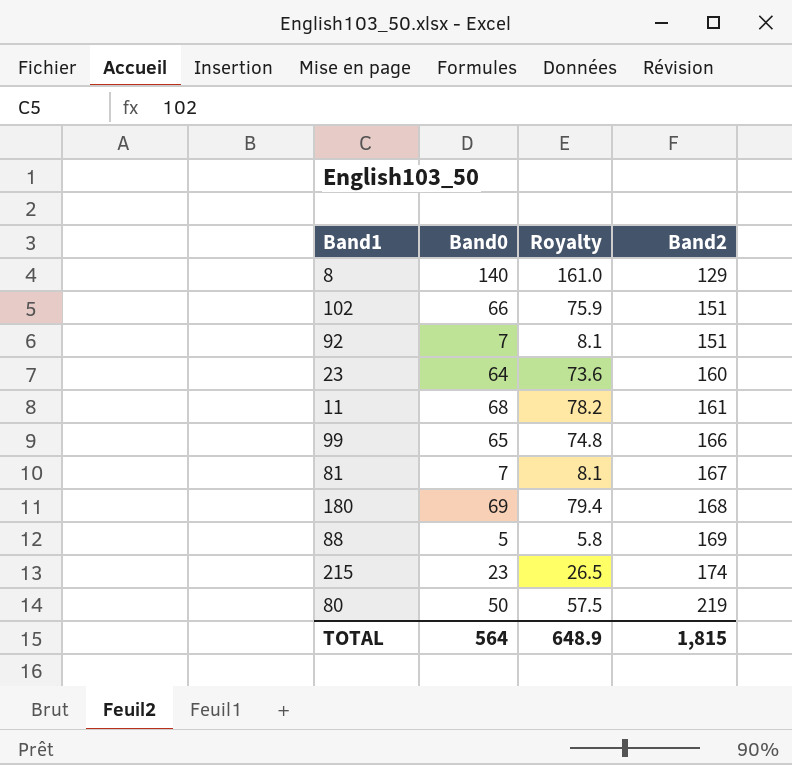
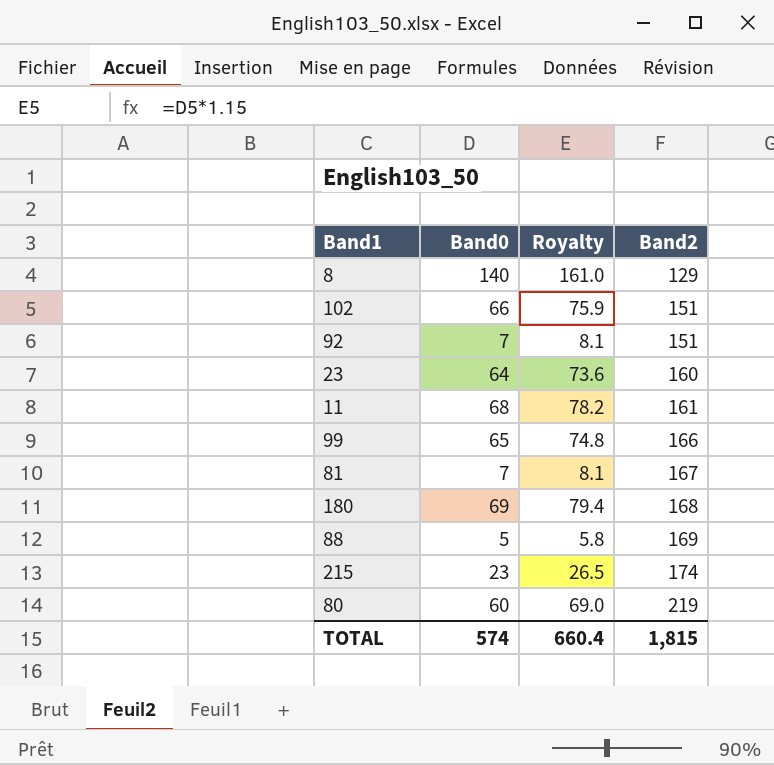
80 | Band0: 50 -> 60
80 | Royalty: 57.5 -> 69.0
TOTAL | Band0: 564 -> 574
TOTAL | Royalty: 648.9 -> 660.4

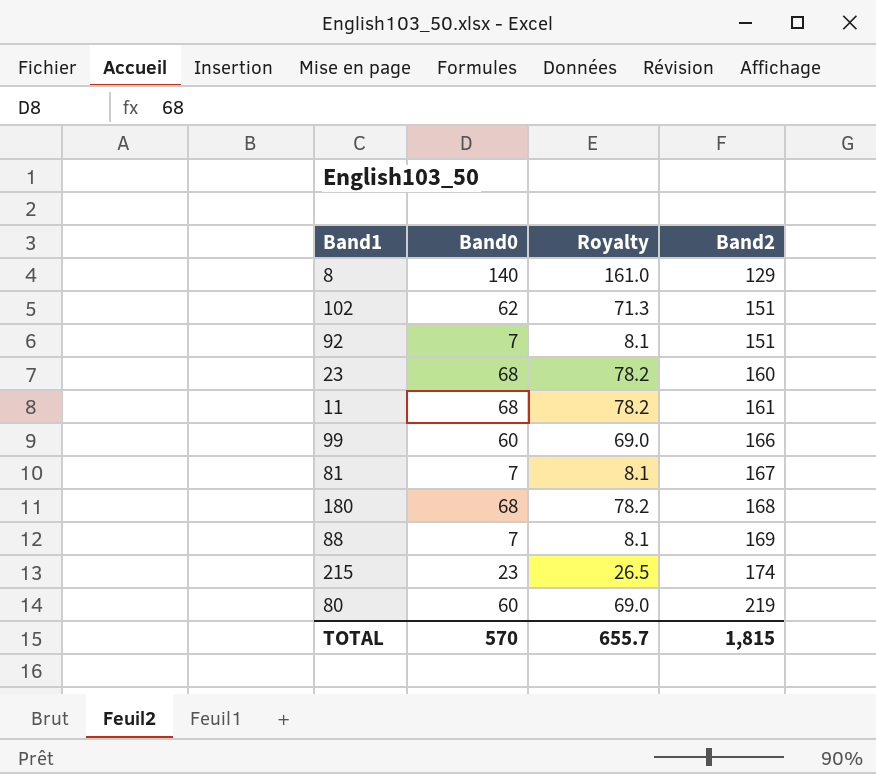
102 | Band0: 66 -> 62
102 | Royalty: 75.9 -> 71.3
23 | Band0: 64 -> 68
23 | Royalty: 73.6 -> 78.2
99 | Band0: 65 -> 60
99 | Royalty: 74.8 -> 69.0
180 | Band0: 69 -> 68
180 | Royalty: 79.4 -> 78.2
88 | Band0: 5 -> 7
88 | Royalty: 5.8 -> 8.1
TOTAL | Band0: 574 -> 570
TOTAL | Royalty: 660.4 -> 655.7

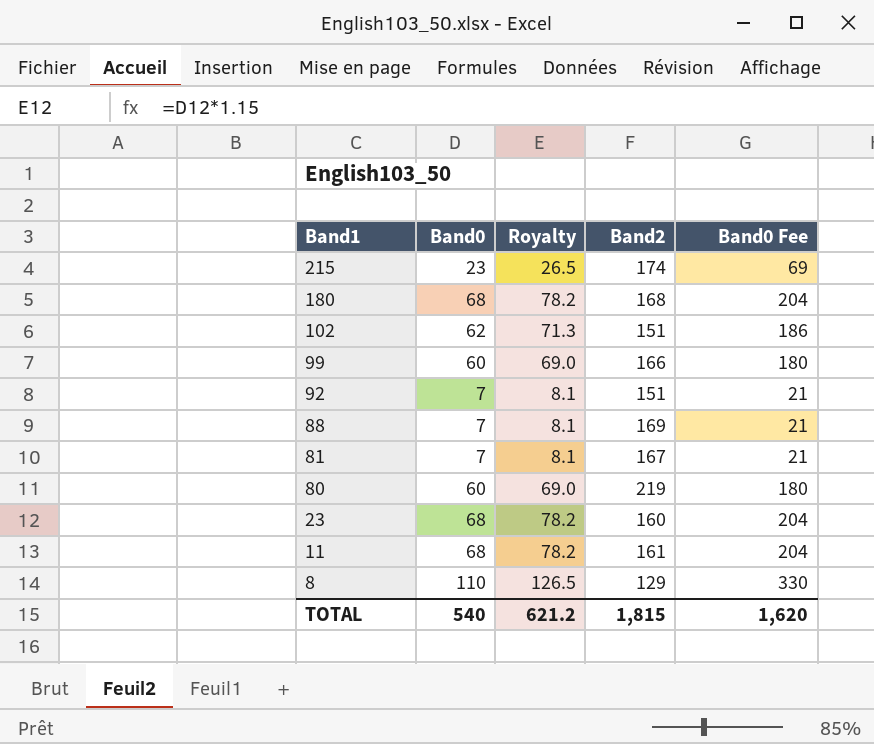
row order: Band2 ascending -> Band1 descending
column Band0 Fee | formula: none -> [Band0] * 3
8 | Band0: 140 -> 110
8 | Royalty: 161.0 -> 126.5
TOTAL | Band0: 570 -> 540
TOTAL | Royalty: 655.7 -> 621.2

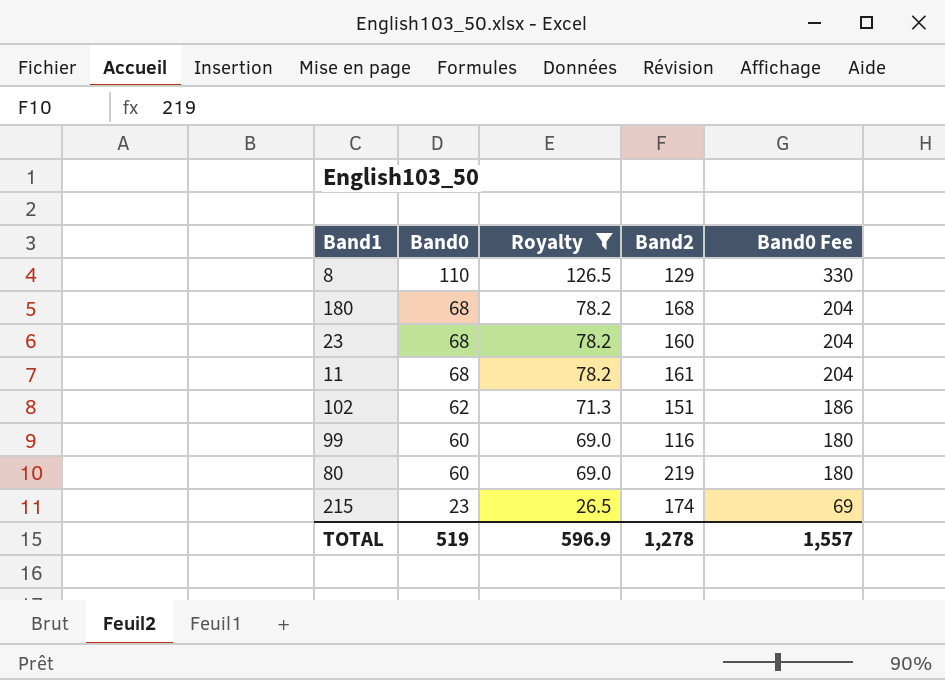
filter: none -> Royalty != 8.1
row order: Band1 descending -> Band0 descending
99 | Band2: 166 -> 116
TOTAL | Band0: 540 -> 519
TOTAL | Royalty: 621.2 -> 596.9
TOTAL | Band2: 1,815 -> 1,278
TOTAL | Band0 Fee: 1,620 -> 1,557

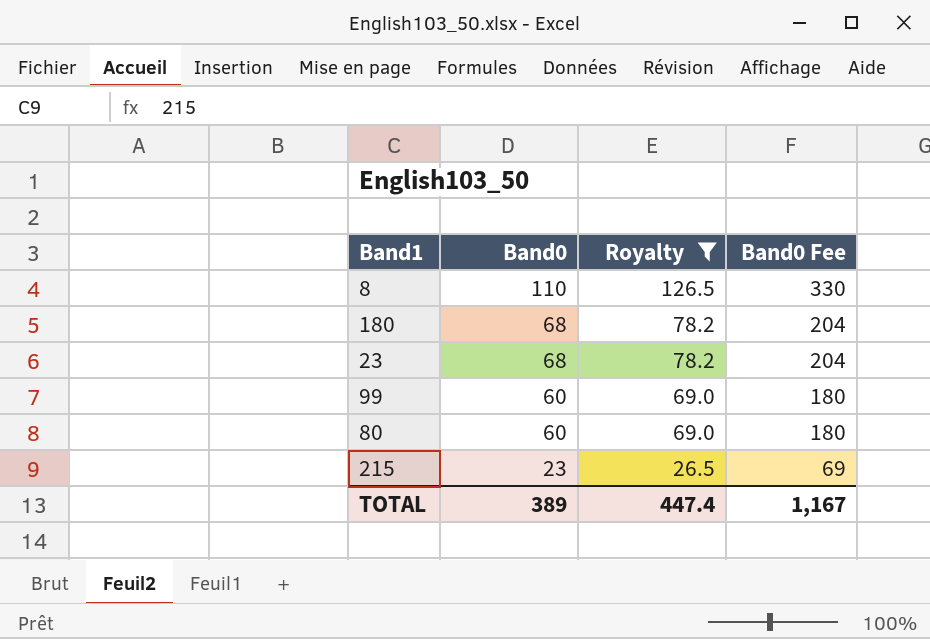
column Band2 | position: 4 -> none
row 11: 68 | 78.2 | 161 | 204 -> none
row 102: 62 | 71.3 | 151 | 186 -> none
TOTAL | Band0: 519 -> 389
TOTAL | Royalty: 596.9 -> 447.4
TOTAL | Band0 Fee: 1,557 -> 1,167

